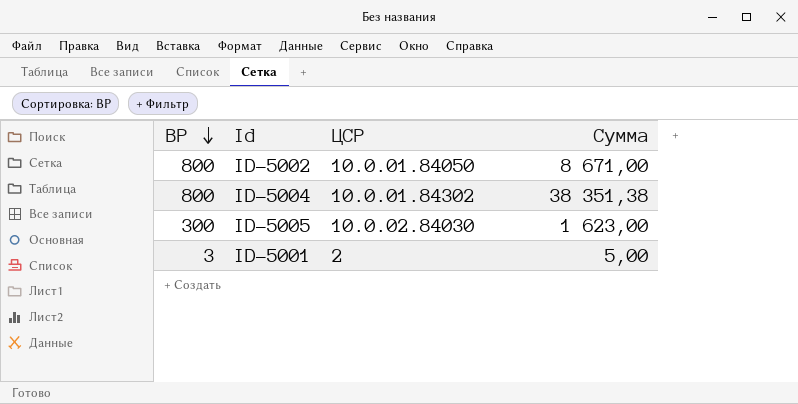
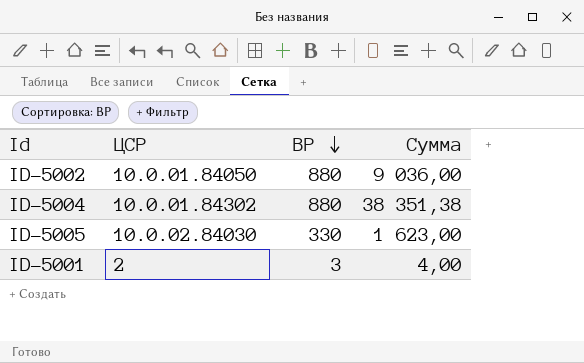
column ВР | position: 1 -> 3
ID-5002 | ВР: 800 -> 880
ID-5002 | Сумма: 8 671,00 -> 9 036,00
ID-5004 | ВР: 800 -> 880
ID-5005 | ВР: 300 -> 330
ID-5001 | Сумма: 5,00 -> 4,00

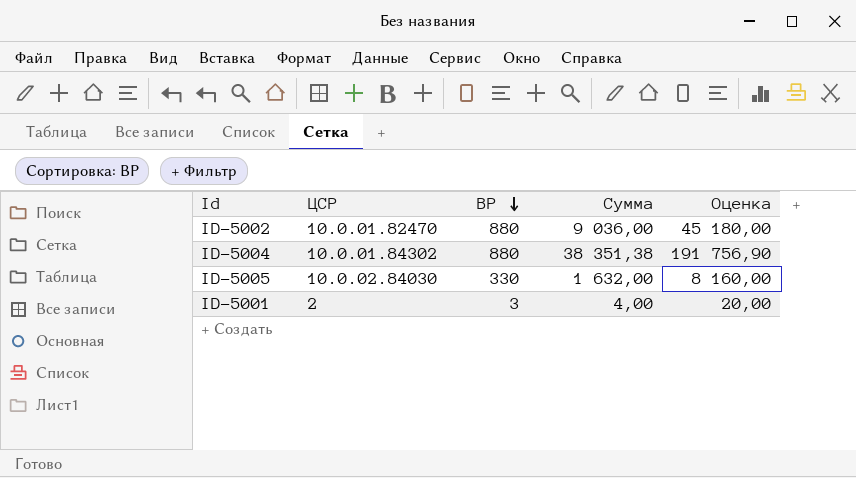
column Оценка | formula: none -> [Сумма] * 5
ID-5002 | ЦСР: 10.0.01.84050 -> 10.0.01.82470
ID-5005 | Сумма: 1 623,00 -> 1 632,00

